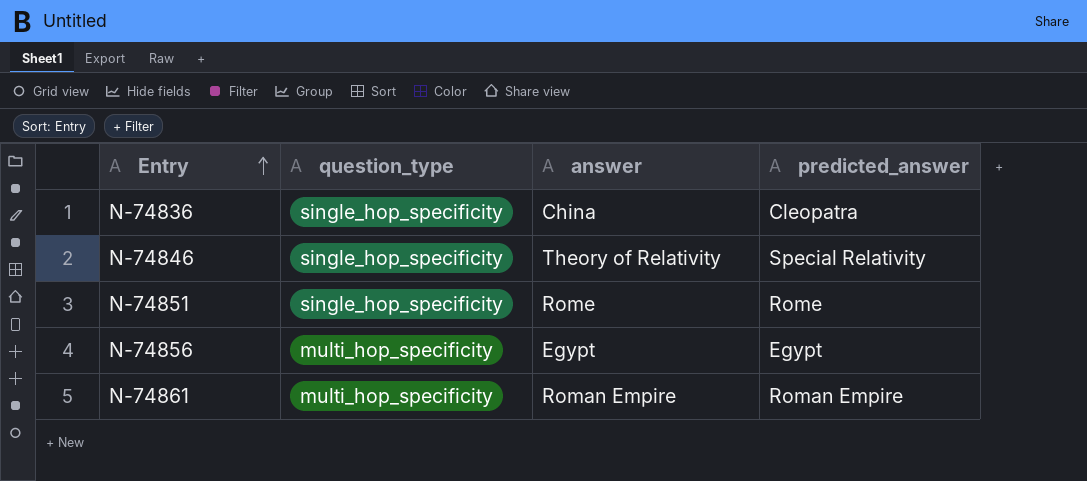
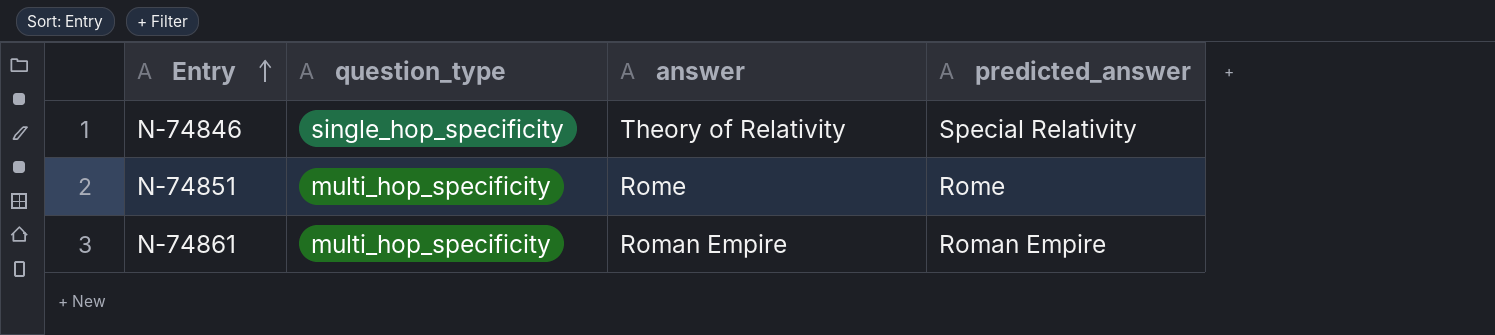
row N-74836: single_hop_specificity | China | Cleopatra -> none
row N-74856: multi_hop_specificity | Egypt | Egypt -> none
N-74851 | question_type: single_hop_specificity -> multi_hop_specificity

